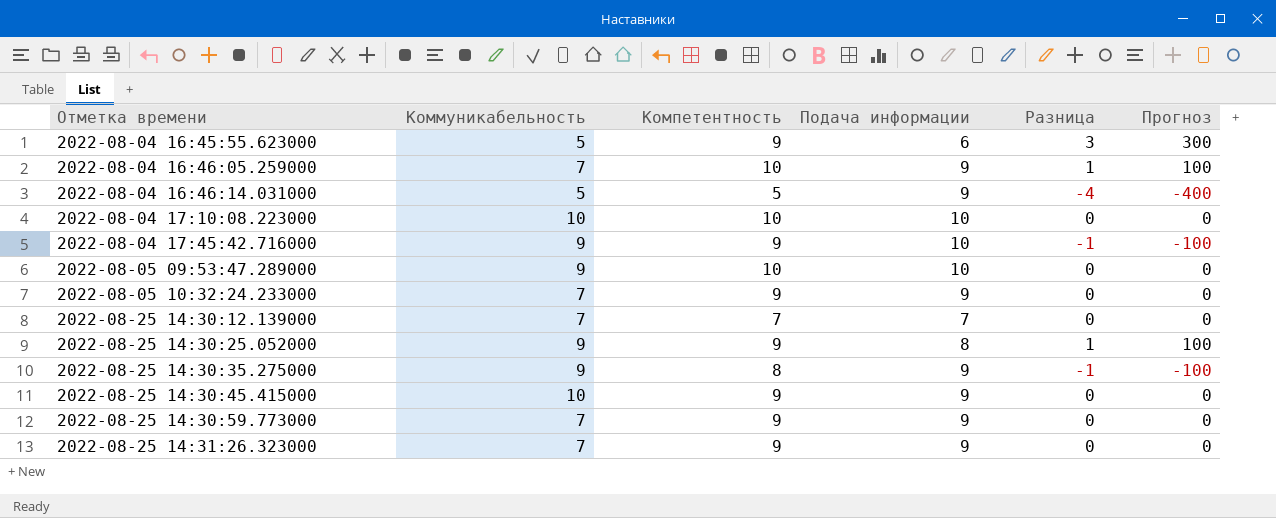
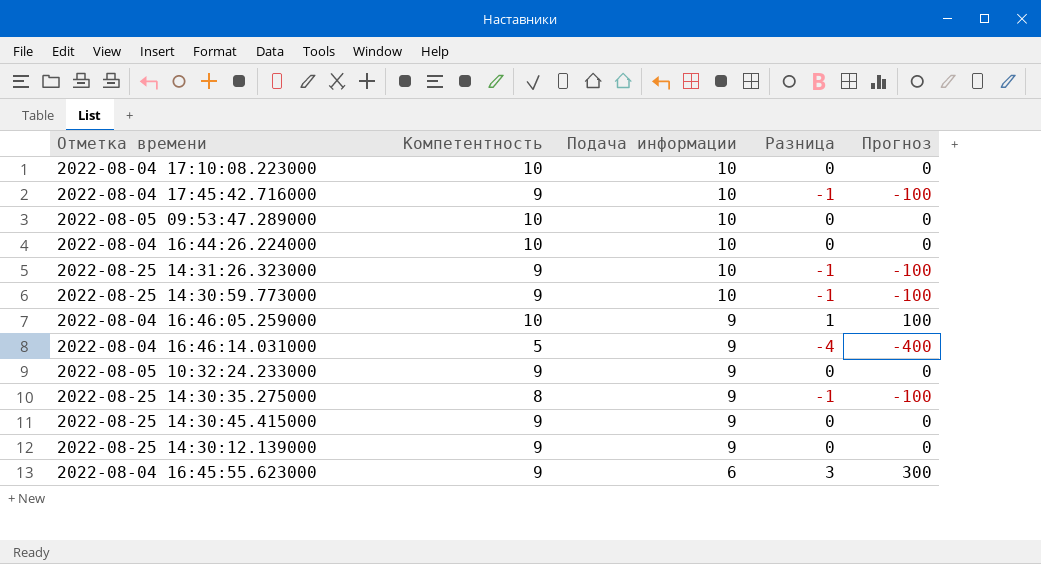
row order: Отметка времени ascending -> Подача информации descending
column Коммуникабельность | position: 2 -> none
row 2022-08-25 14:30:25.052000: 9 | 9 | 8 | 1 | 100 -> none
row 2022-08-04 16:44:26.224000: none -> 10 | 10 | 0 | 0
2022-08-25 14:31:26.323000 | Подача информации: 9 -> 10
2022-08-25 14:31:26.323000 | Разница: 0 -> -1
2022-08-25 14:31:26.323000 | Прогноз: 0 -> -100
2022-08-25 14:30:59.773000 | Подача информации: 9 -> 10
2022-08-25 14:30:59.773000 | Разница: 0 -> -1
2022-08-25 14:30:59.773000 | Прогноз: 0 -> -100
2022-08-25 14:30:12.139000 | Компетентность: 7 -> 9
2022-08-25 14:30:12.139000 | Подача информации: 7 -> 9

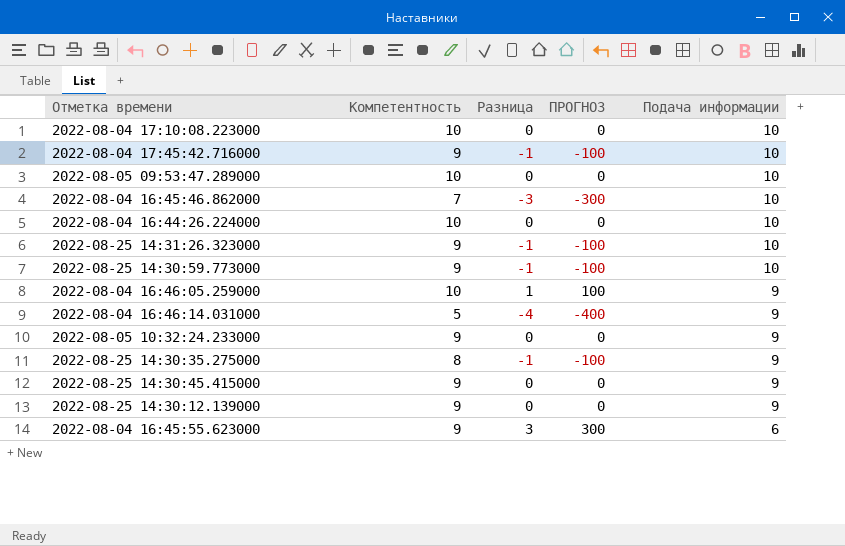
column name: Прогноз -> ПРОГНОЗ
column Подача информации | position: 3 -> 5
row 2022-08-04 16:45:46.862000: none -> 7 | -3 | -300 | 10

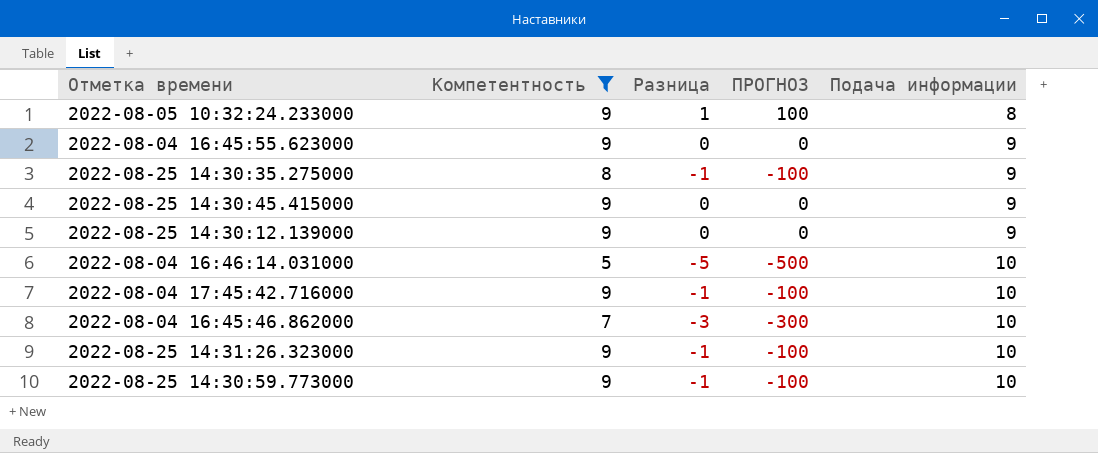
filter: none -> Компетентность != 10
row order: Подача информации descending -> Подача информации ascending
2022-08-05 10:32:24.233000 | Разница: 0 -> 1
2022-08-05 10:32:24.233000 | ПРОГНОЗ: 0 -> 100
2022-08-05 10:32:24.233000 | Подача информации: 9 -> 8
2022-08-04 16:45:55.623000 | Разница: 3 -> 0
2022-08-04 16:45:55.623000 | ПРОГНОЗ: 300 -> 0
2022-08-04 16:45:55.623000 | Подача информации: 6 -> 9
2022-08-04 16:46:14.031000 | Разница: -4 -> -5
2022-08-04 16:46:14.031000 | ПРОГНОЗ: -400 -> -500
2022-08-04 16:46:14.031000 | Подача информации: 9 -> 10

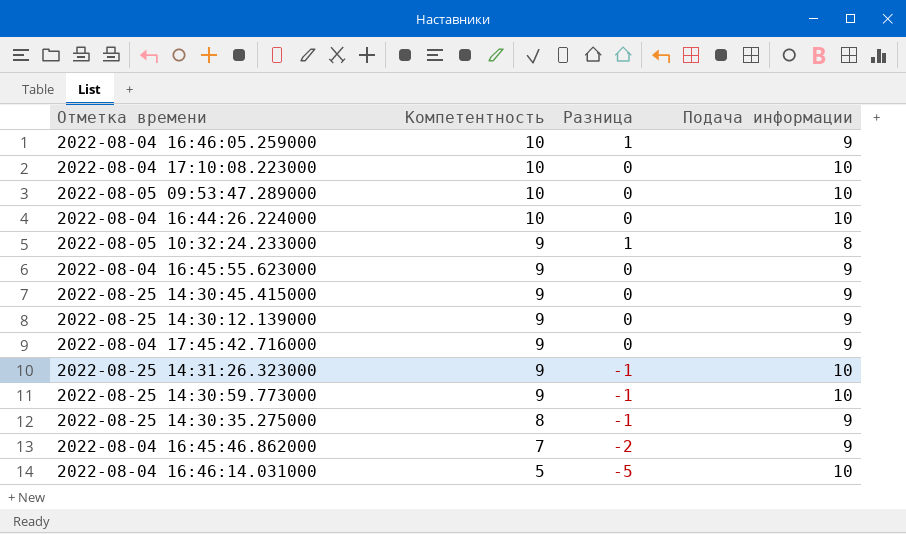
filter: Компетентность != 10 -> none
row order: Подача информации ascending -> Компетентность descending
column ПРОГНОЗ | formula: [Разница] * 100 -> none
2022-08-04 17:45:42.716000 | Разница: -1 -> 0
2022-08-04 17:45:42.716000 | Подача информации: 10 -> 9
2022-08-04 16:45:46.862000 | Разница: -3 -> -2
2022-08-04 16:45:46.862000 | Подача информации: 10 -> 9

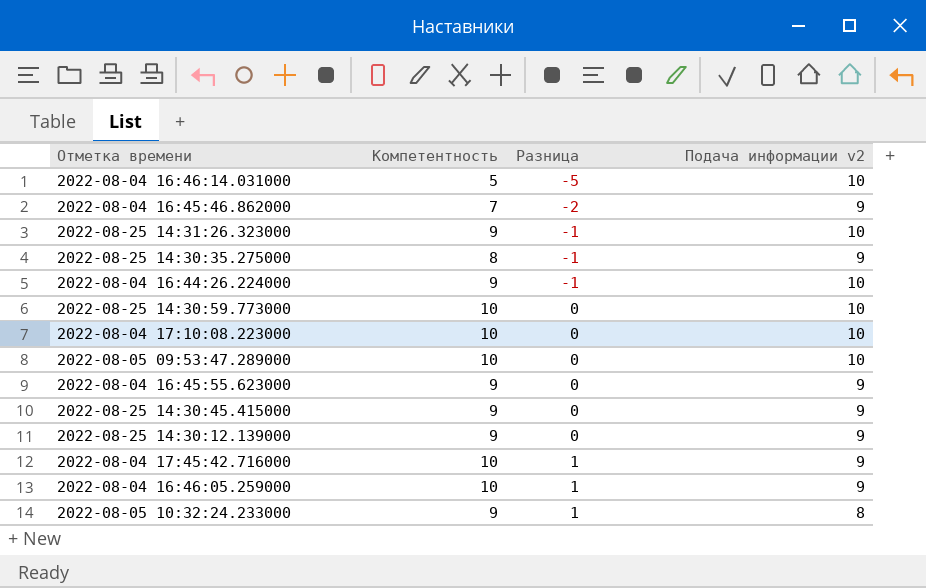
row order: Компетентность descending -> Разница ascending
column name: Подача информации -> Подача информации v2
2022-08-04 16:44:26.224000 | Компетентность: 10 -> 9
2022-08-04 16:44:26.224000 | Разница: 0 -> -1
2022-08-25 14:30:59.773000 | Компетентность: 9 -> 10
2022-08-25 14:30:59.773000 | Разница: -1 -> 0
2022-08-04 17:45:42.716000 | Компетентность: 9 -> 10
2022-08-04 17:45:42.716000 | Разница: 0 -> 1

